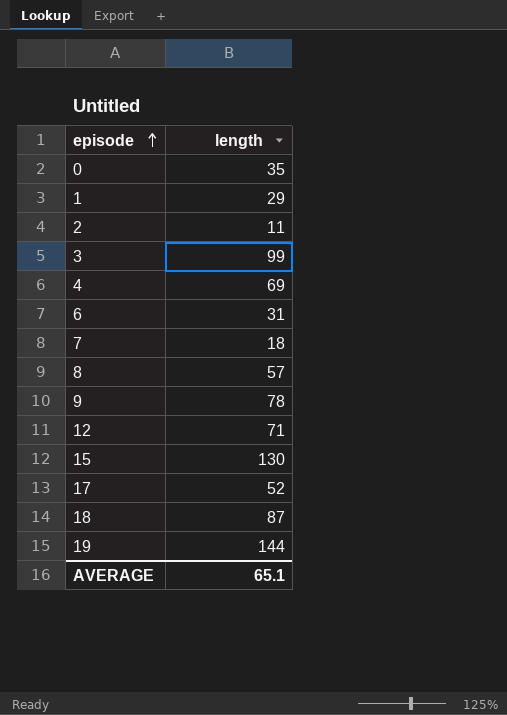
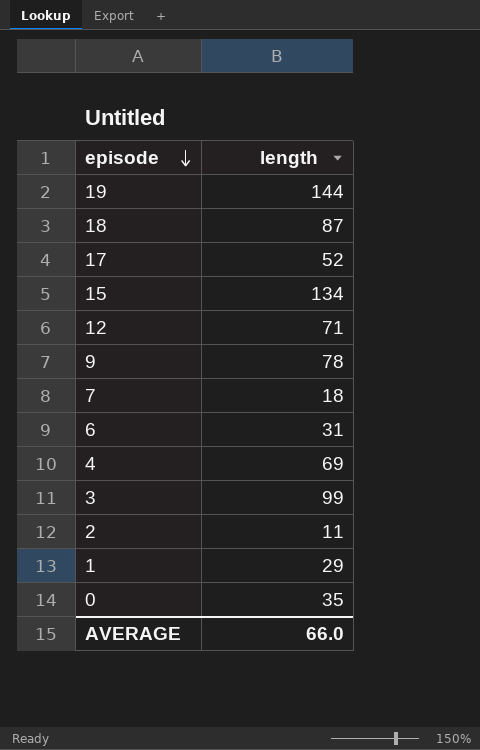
row order: episode ascending -> episode descending
row 8: 57 -> none
15 | length: 130 -> 134
AVERAGE | length: 65.1 -> 66.0

